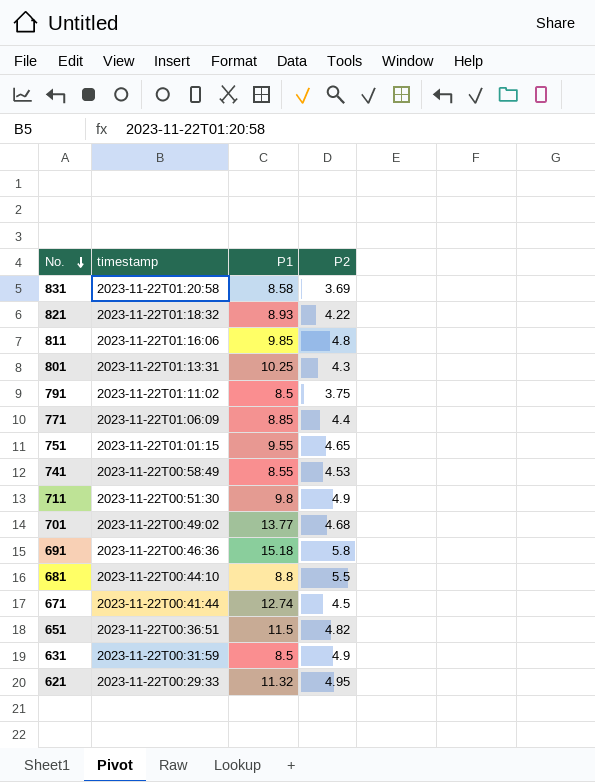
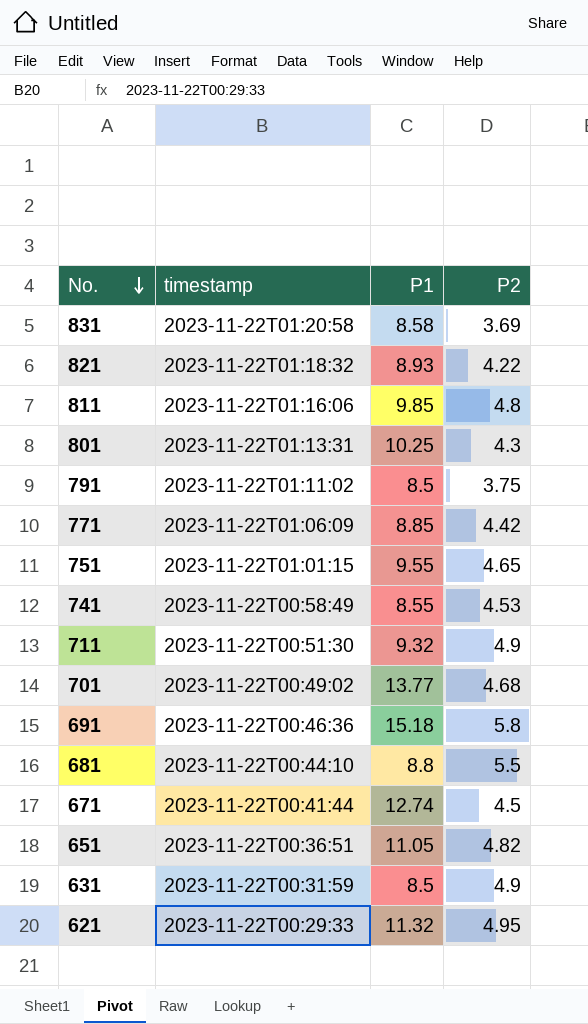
771 | P2: 4.4 -> 4.42
711 | P1: 9.8 -> 9.32
651 | P1: 11.5 -> 11.05

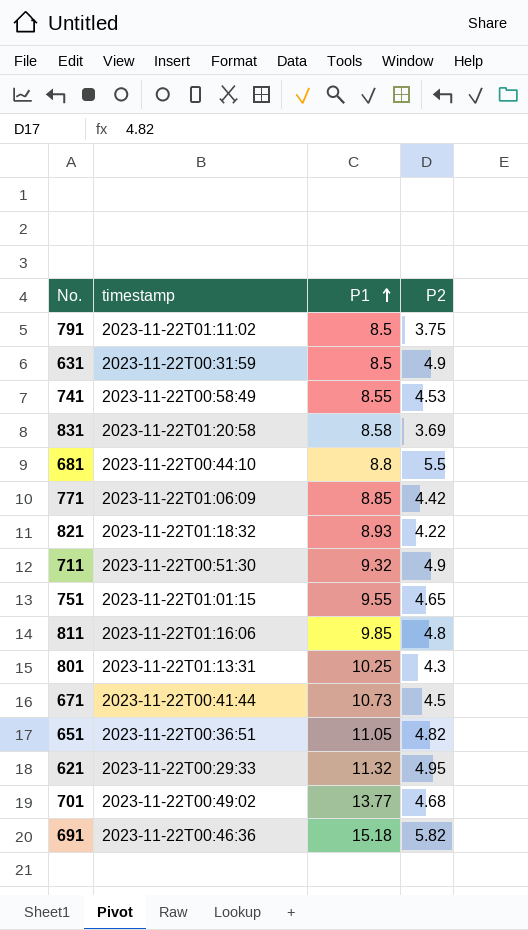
row order: No. descending -> P1 ascending
671 | P1: 12.74 -> 10.73
691 | P2: 5.8 -> 5.82

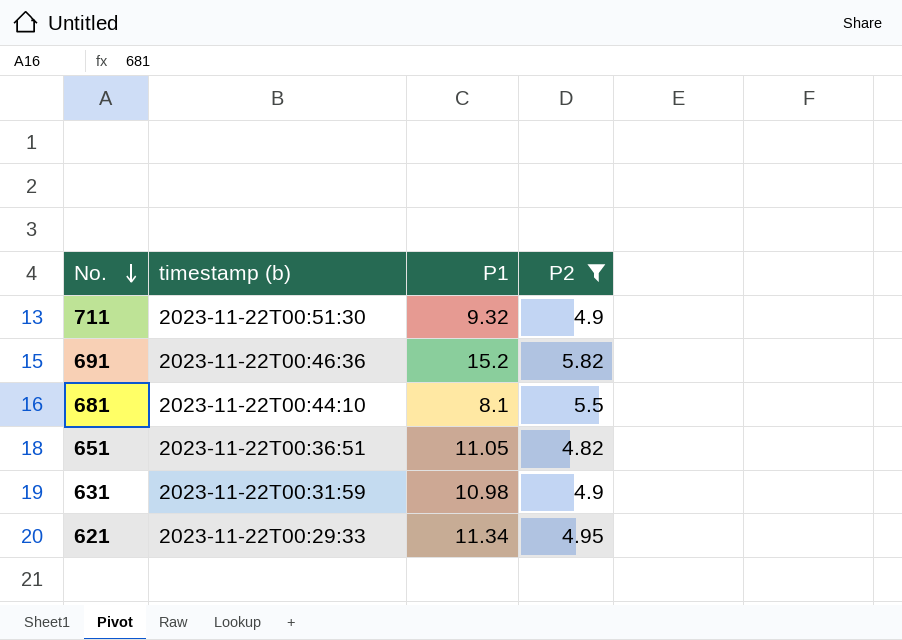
filter: none -> P2 >= 4.82
row order: P1 ascending -> No. descending
column name: timestamp -> timestamp (b)
691 | P1: 15.18 -> 15.2
681 | P1: 8.8 -> 8.1
631 | P1: 8.5 -> 10.98
621 | P1: 11.32 -> 11.34

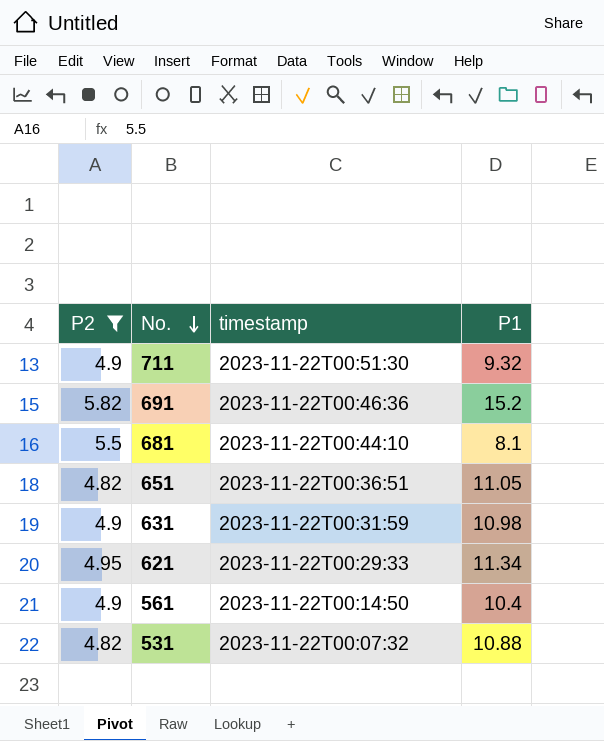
column P2 | position: 4 -> 1
column name: timestamp (b) -> timestamp
row 561: none -> 4.9 | 2023-11-22T00:14:50 | 10.4
row 531: none -> 4.82 | 2023-11-22T00:07:32 | 10.88

